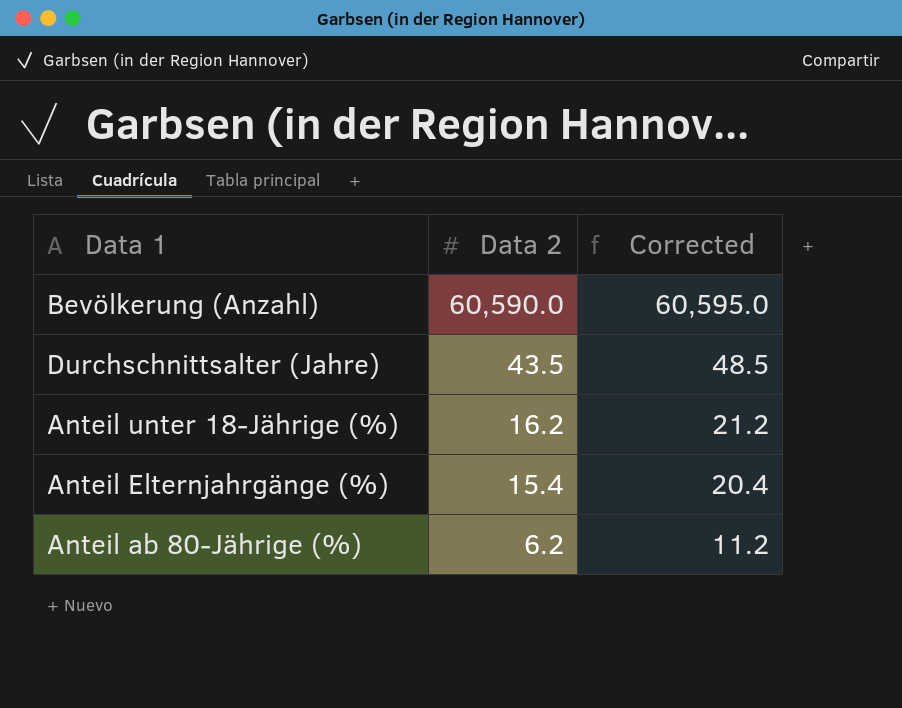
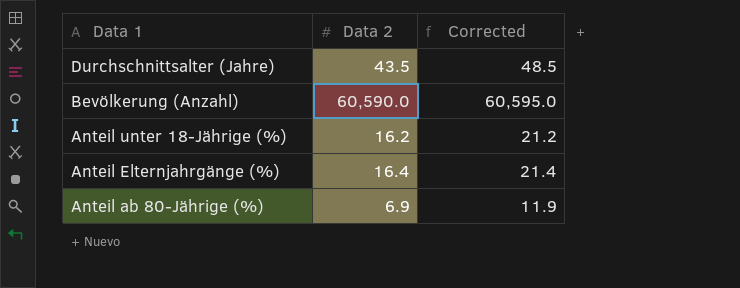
row order: Data 2 descending -> Data 1 descending
Anteil Elternjahrgänge (%) | Data 2: 15.4 -> 16.4
Anteil Elternjahrgänge (%) | Corrected: 20.4 -> 21.4
Anteil ab 80-Jährige (%) | Data 2: 6.2 -> 6.9
Anteil ab 80-Jährige (%) | Corrected: 11.2 -> 11.9

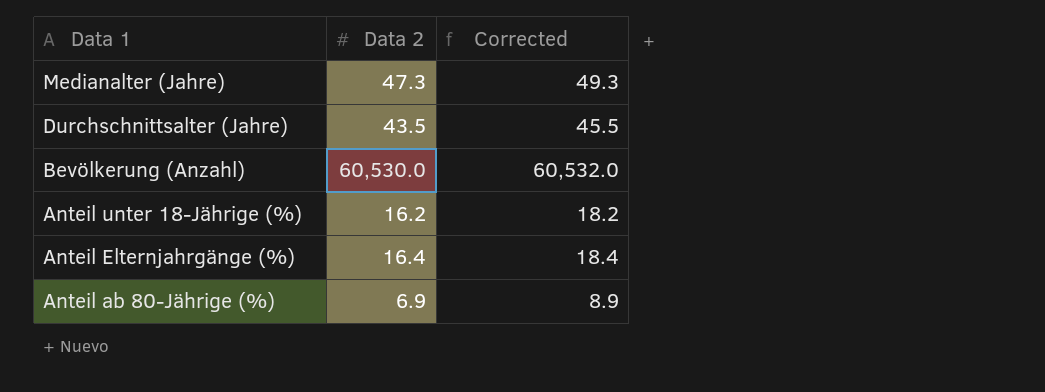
column Corrected | formula: [Data 2] + 5 -> [Data 2] + 2
row Medianalter (Jahre): none -> 47.3 | 49.3
Bevölkerung (Anzahl) | Data 2: 60,590.0 -> 60,530.0

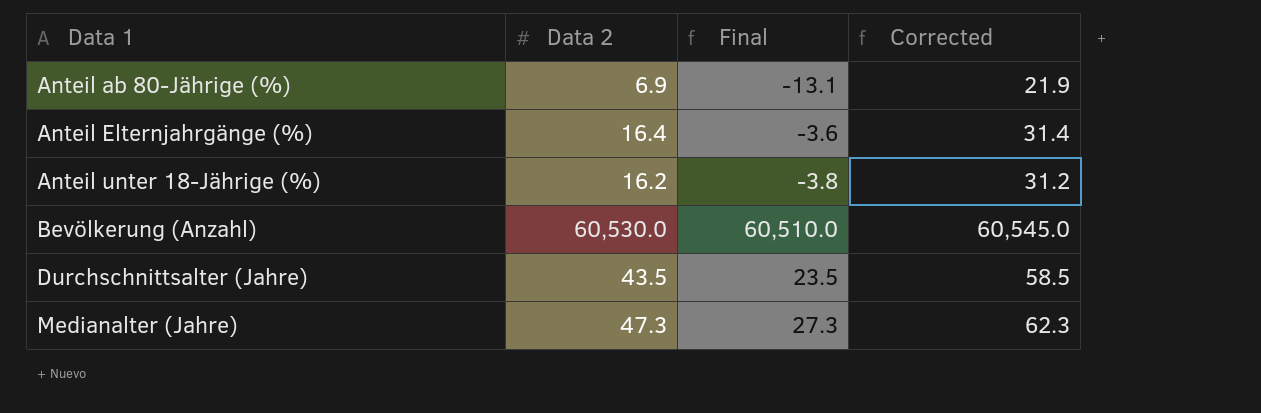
row order: Data 1 descending -> Data 1 ascending
column Final | formula: none -> [Data 2] - 20
column Corrected | formula: [Data 2] + 2 -> [Data 2] + 15

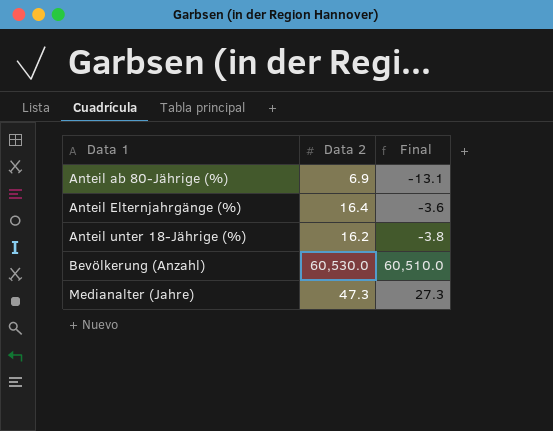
column Corrected | formula: [Data 2] + 15 -> none
row Durchschnittsalter (Jahre): 43.5 | 23.5 | 58.5 -> none

